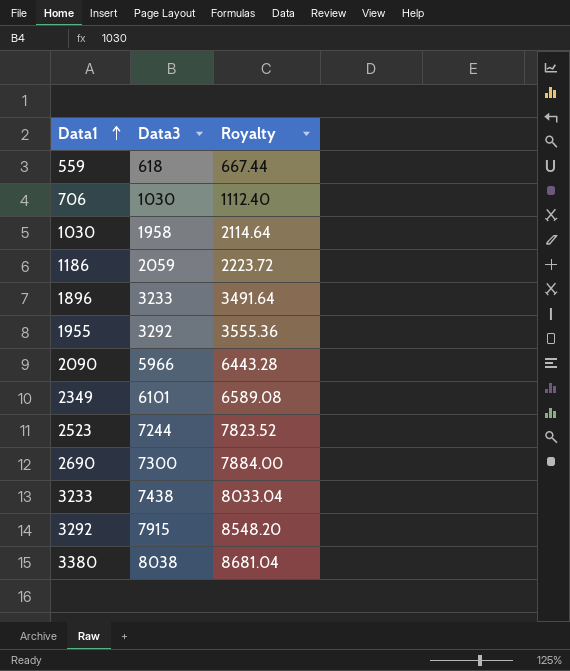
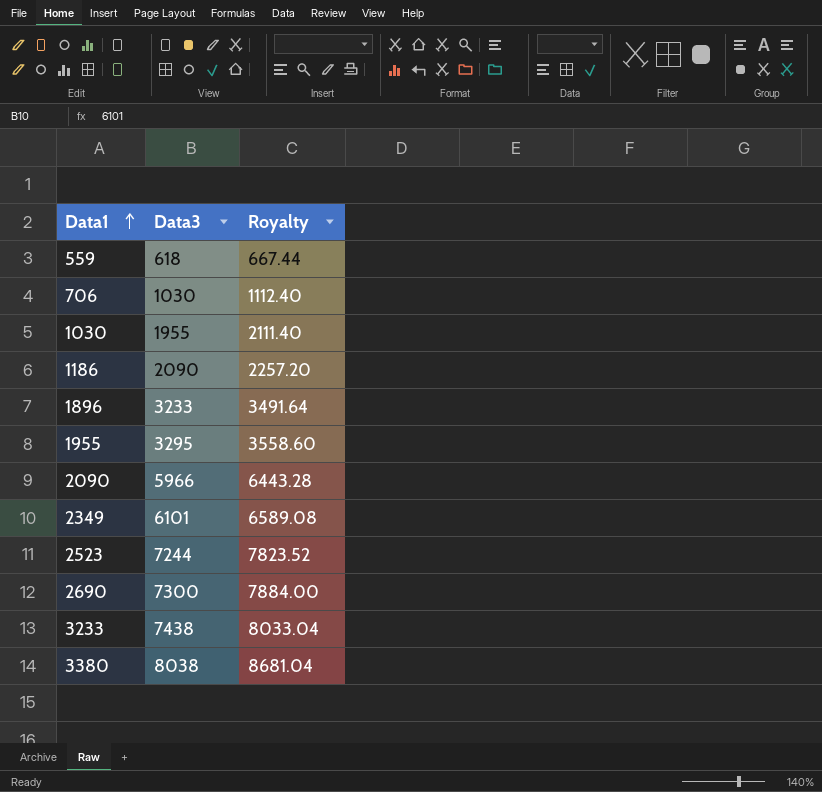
row 3292: 7915 | 8548.20 -> none
1030 | Data3: 1958 -> 1955
1030 | Royalty: 2114.64 -> 2111.40
1186 | Data3: 2059 -> 2090
1186 | Royalty: 2223.72 -> 2257.20
1955 | Data3: 3292 -> 3295
1955 | Royalty: 3555.36 -> 3558.60

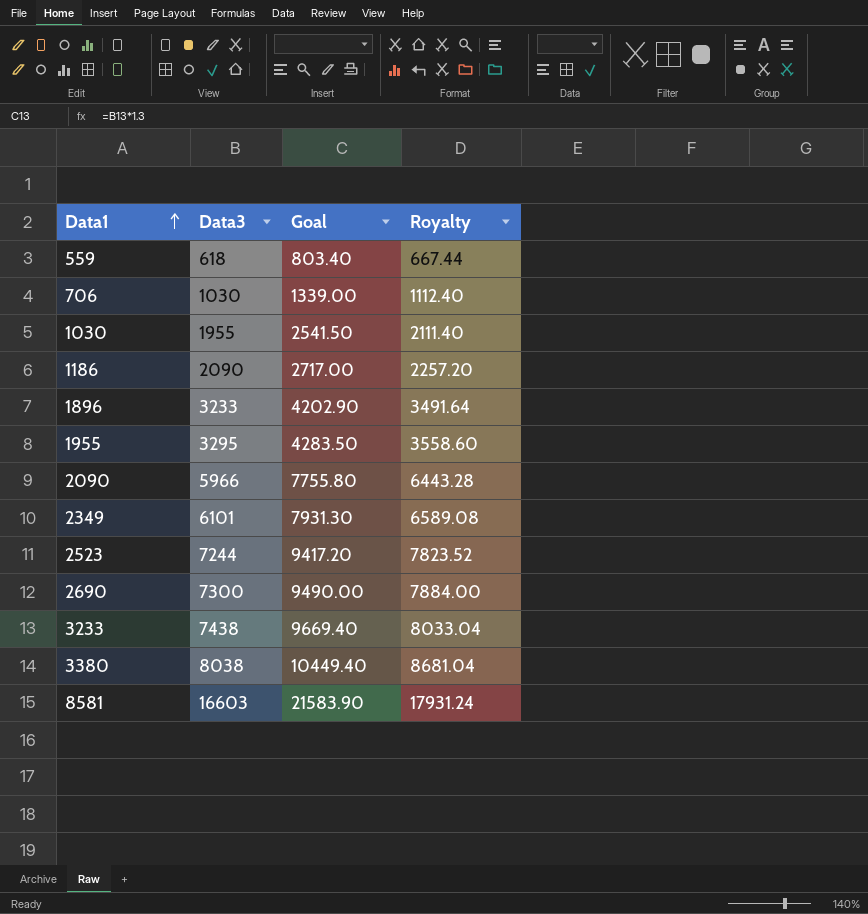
column Goal | formula: none -> [Data3] * 1.3
row 8581: none -> 16603 | 21583.90 | 17931.24

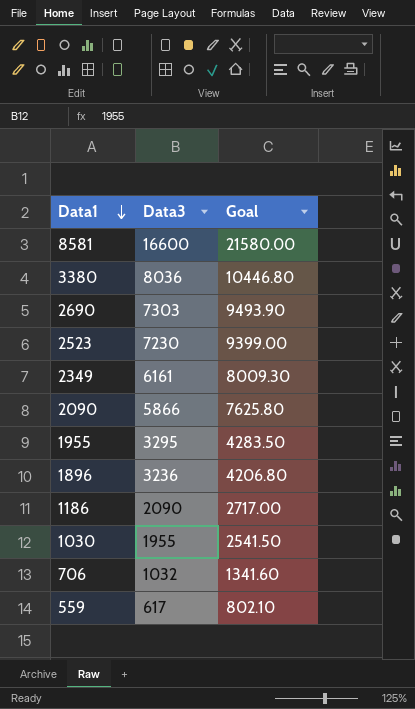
row order: Data1 ascending -> Data1 descending
column Royalty | formula: [Data3] * 1.08 -> none
row 3233: 7438 | 9669.40 | 8033.04 -> none
8581 | Data3: 16603 -> 16600
8581 | Goal: 21583.90 -> 21580.00
3380 | Data3: 8038 -> 8036
3380 | Goal: 10449.40 -> 10446.80
2690 | Data3: 7300 -> 7303
2690 | Goal: 9490.00 -> 9493.90
2523 | Data3: 7244 -> 7230
2523 | Goal: 9417.20 -> 9399.00
2349 | Data3: 6101 -> 6161
2349 | Goal: 7931.30 -> 8009.30
2090 | Data3: 5966 -> 5866
2090 | Goal: 7755.80 -> 7625.80
1896 | Data3: 3233 -> 3236
1896 | Goal: 4202.90 -> 4206.80
706 | Data3: 1030 -> 1032
706 | Goal: 1339.00 -> 1341.60
559 | Data3: 618 -> 617
559 | Goal: 803.40 -> 802.10

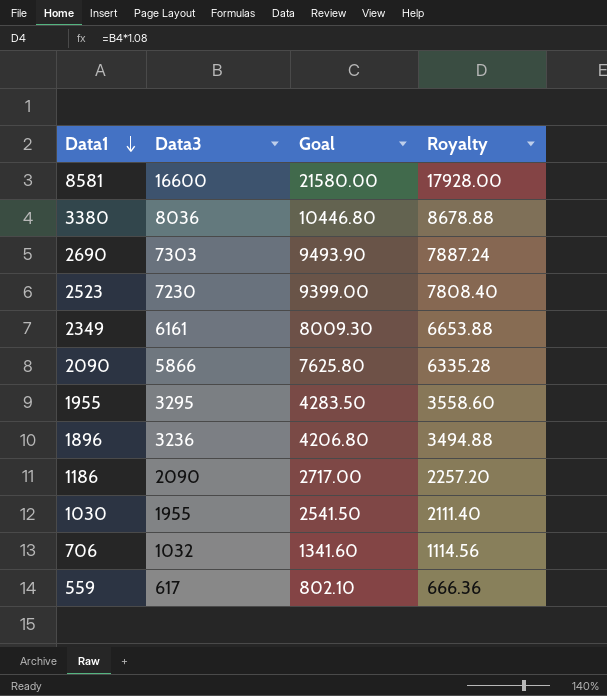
column Royalty | formula: none -> [Data3] * 1.08

